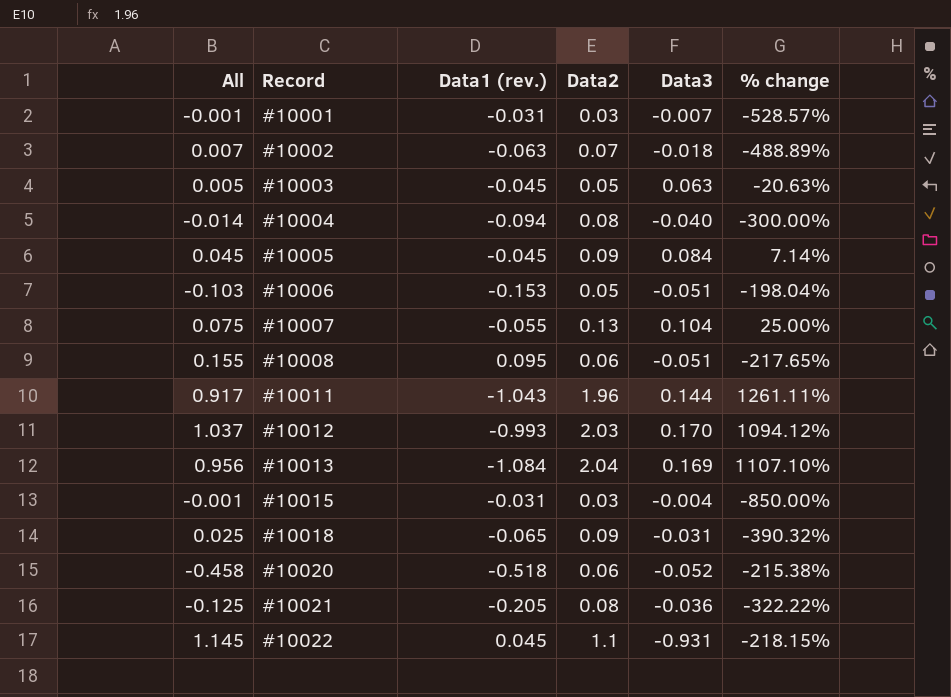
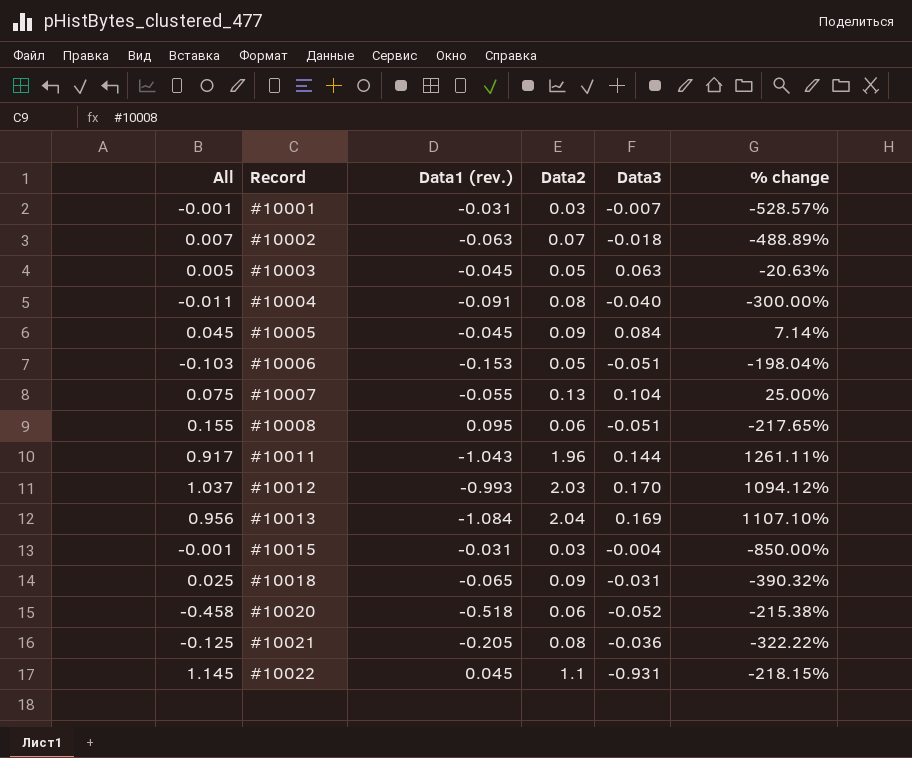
#10004 | All: -0.014 -> -0.011
#10004 | Data1 (rev.): -0.094 -> -0.091

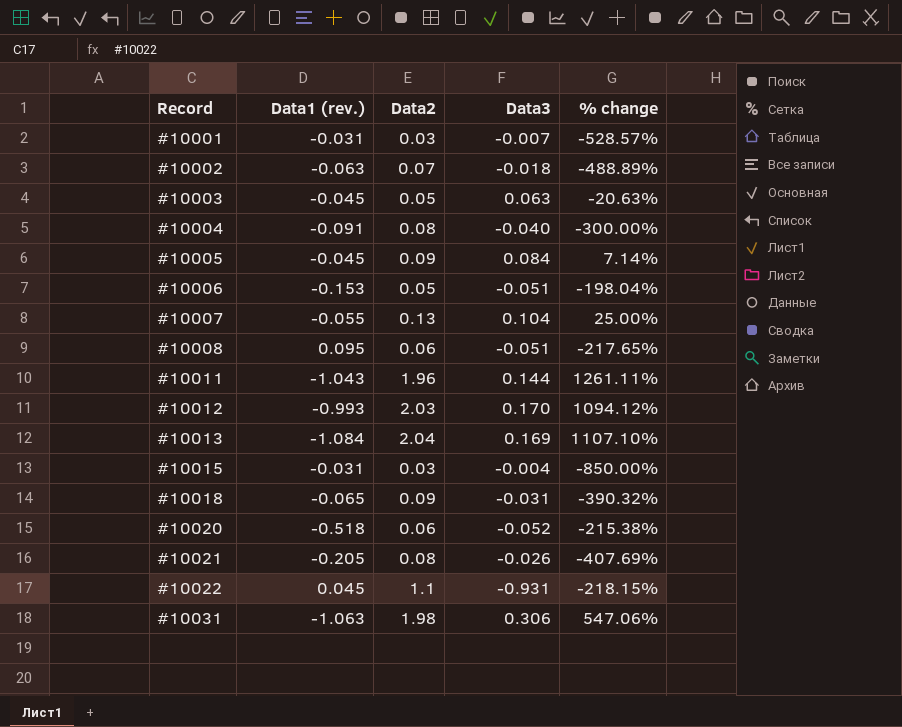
column All | formula: [Data1 (rev.)] + [Data2] -> none
#10021 | Data3: -0.036 -> -0.026
#10021 | % change: -322.22% -> -407.69%
row #10031: none -> -1.063 | 1.98 | 0.306 | 547.06%

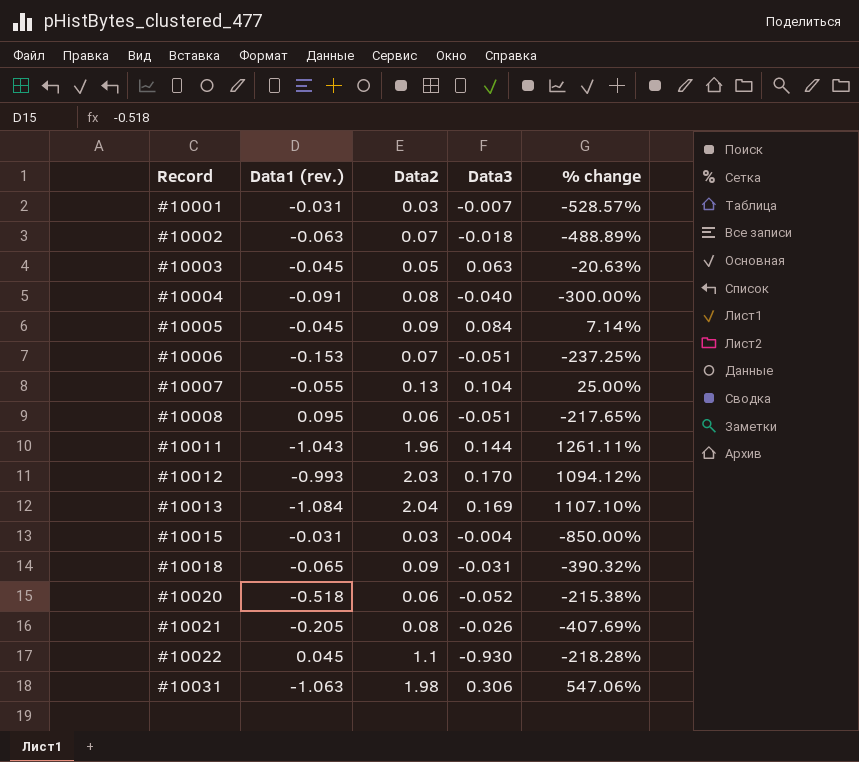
#10006 | Data2: 0.05 -> 0.07
#10006 | % change: -198.04% -> -237.25%
#10022 | Data3: -0.931 -> -0.930
#10022 | % change: -218.15% -> -218.28%

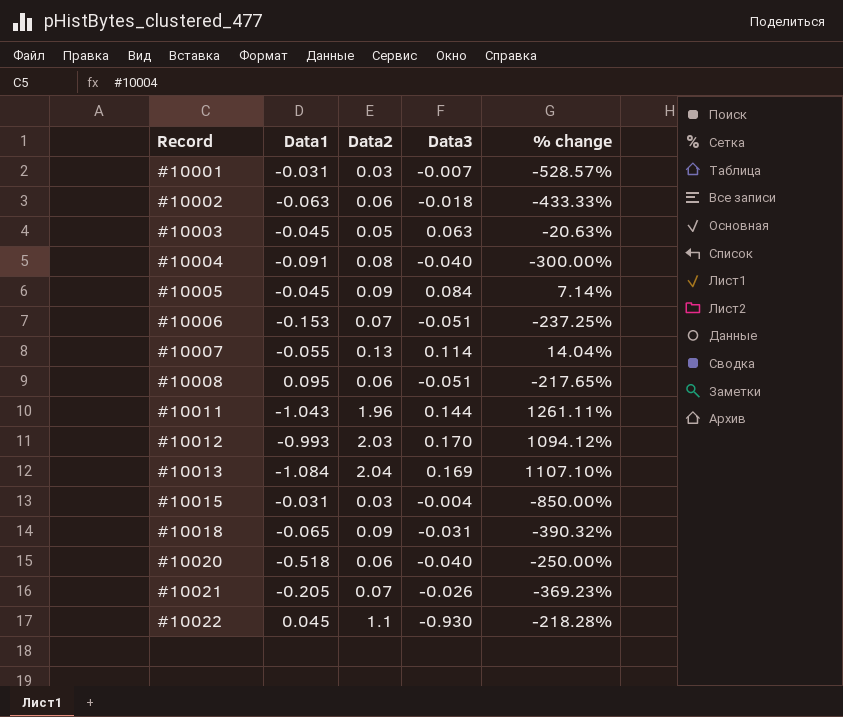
column name: Data1 (rev.) -> Data1
row #10031: -1.063 | 1.98 | 0.306 | 547.06% -> none
#10002 | Data2: 0.07 -> 0.06
#10002 | % change: -488.89% -> -433.33%
#10007 | Data3: 0.104 -> 0.114
#10007 | % change: 25.00% -> 14.04%
#10020 | Data3: -0.052 -> -0.040
#10020 | % change: -215.38% -> -250.00%
#10021 | Data2: 0.08 -> 0.07
#10021 | % change: -407.69% -> -369.23%

